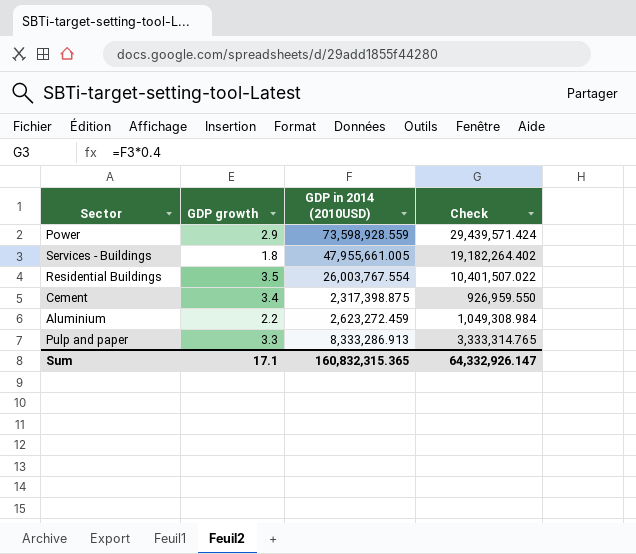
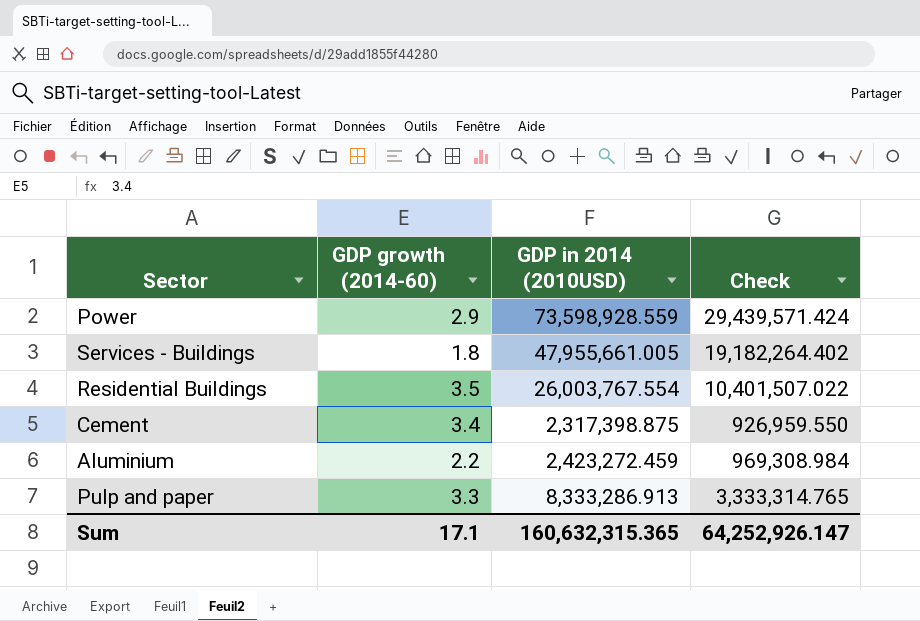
column name: GDP growth -> GDP growth (2014-60)
Aluminium | GDP in 2014 (2010USD): 2,623,272.459 -> 2,423,272.459
Aluminium | Check: 1,049,308.984 -> 969,308.984
Sum | GDP in 2014 (2010USD): 160,832,315.365 -> 160,632,315.365
Sum | Check: 64,332,926.147 -> 64,252,926.147

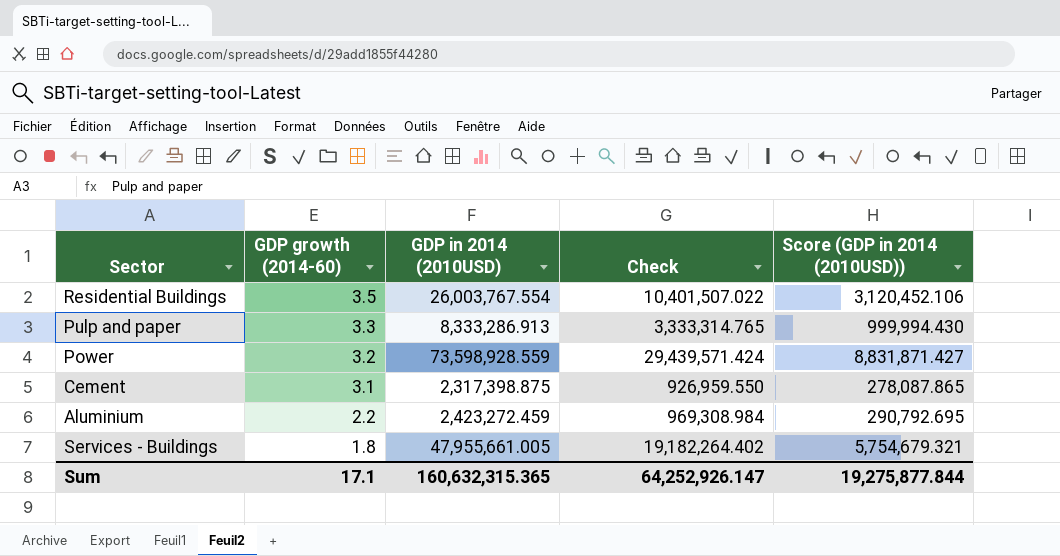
row order: none -> GDP growth (2014-60) descending
column Score (GDP in 2014 (2010USD)) | formula: none -> [GDP in 2014 (2010USD)] * 0.12
Power | GDP growth (2014-60): 2.9 -> 3.2
Cement | GDP growth (2014-60): 3.4 -> 3.1

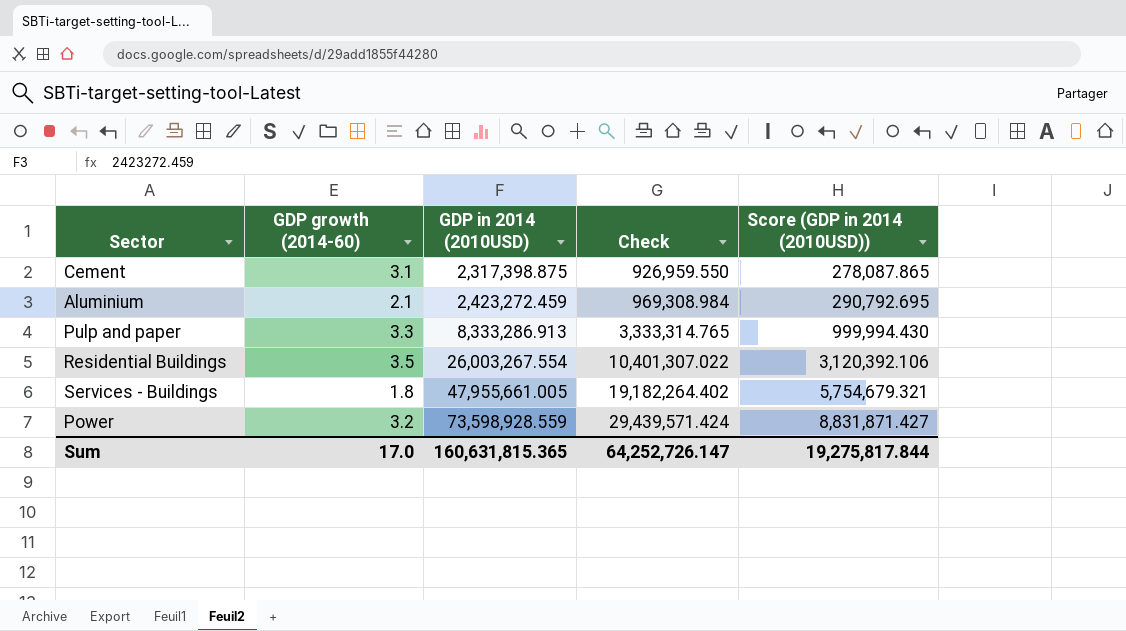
row order: GDP growth (2014-60) descending -> GDP in 2014 (2010USD) ascending
Aluminium | GDP growth (2014-60): 2.2 -> 2.1
Residential Buildings | GDP in 2014 (2010USD): 26,003,767.554 -> 26,003,267.554
Residential Buildings | Check: 10,401,507.022 -> 10,401,307.022
Residential Buildings | Score (GDP in 2014 (2010USD)): 3,120,452.106 -> 3,120,392.106
Sum | GDP growth (2014-60): 17.1 -> 17.0
Sum | GDP in 2014 (2010USD): 160,632,315.365 -> 160,631,815.365
Sum | Check: 64,252,926.147 -> 64,252,726.147
Sum | Score (GDP in 2014 (2010USD)): 19,275,877.844 -> 19,275,817.844

